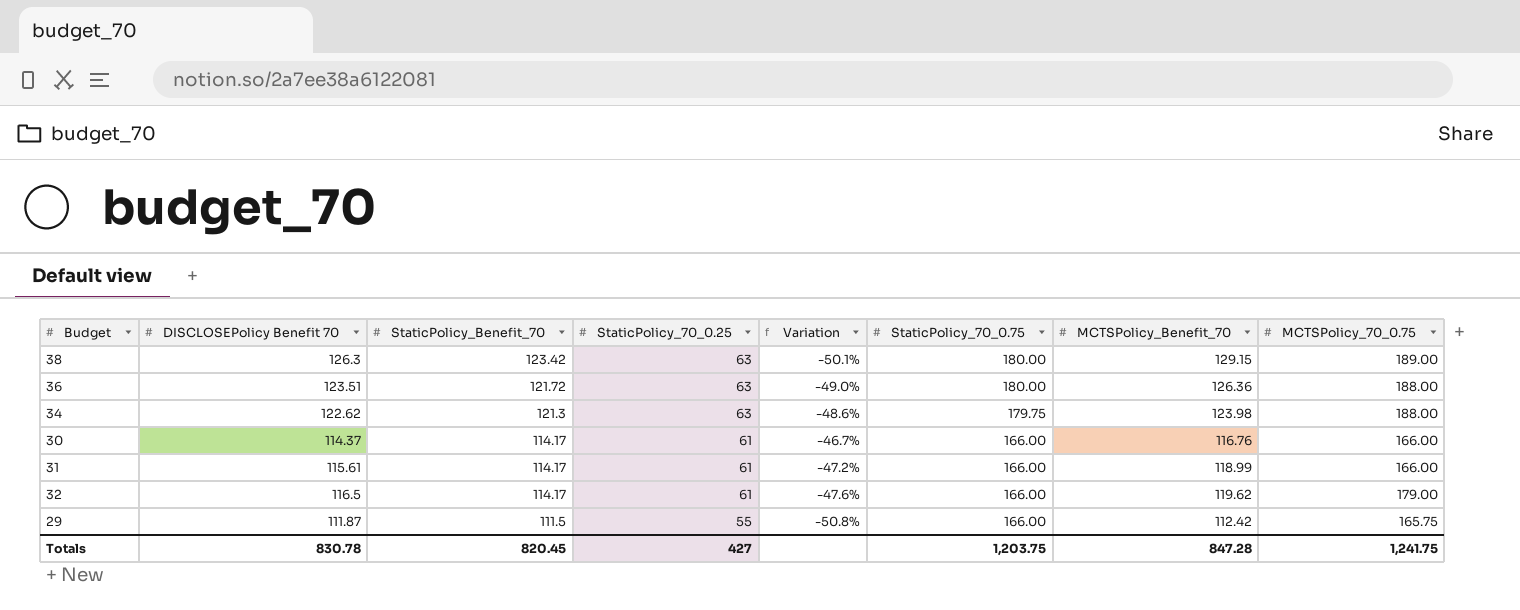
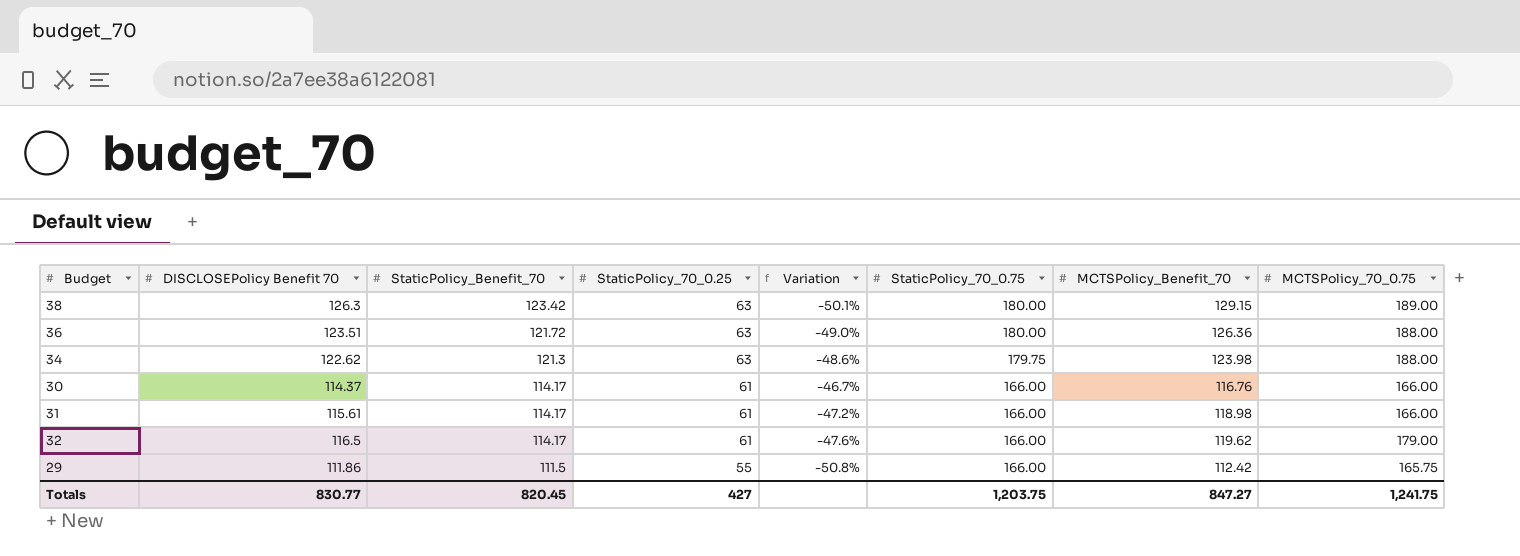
31 | MCTSPolicy_Benefit_70: 118.99 -> 118.98
29 | DISCLOSEPolicy Benefit 70: 111.87 -> 111.86
Totals | DISCLOSEPolicy Benefit 70: 830.78 -> 830.77
Totals | MCTSPolicy_Benefit_70: 847.28 -> 847.27

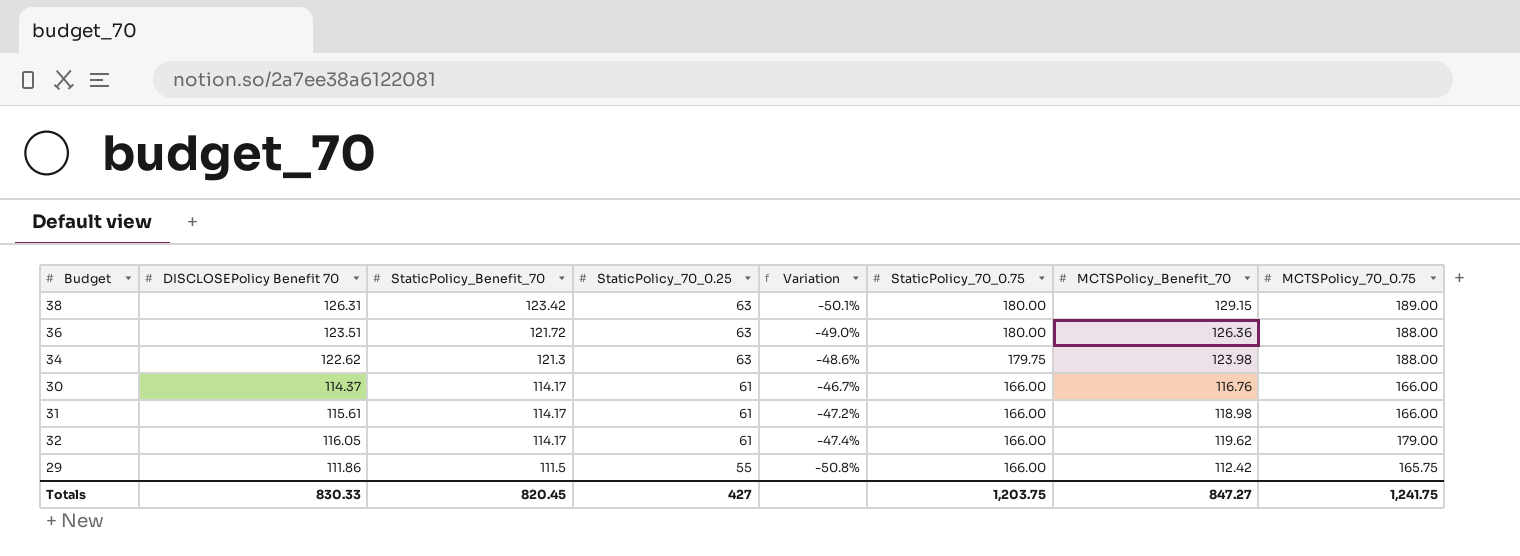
38 | DISCLOSEPolicy Benefit 70: 126.3 -> 126.31
32 | DISCLOSEPolicy Benefit 70: 116.5 -> 116.05
32 | Variation: -47.6% -> -47.4%
Totals | DISCLOSEPolicy Benefit 70: 830.77 -> 830.33

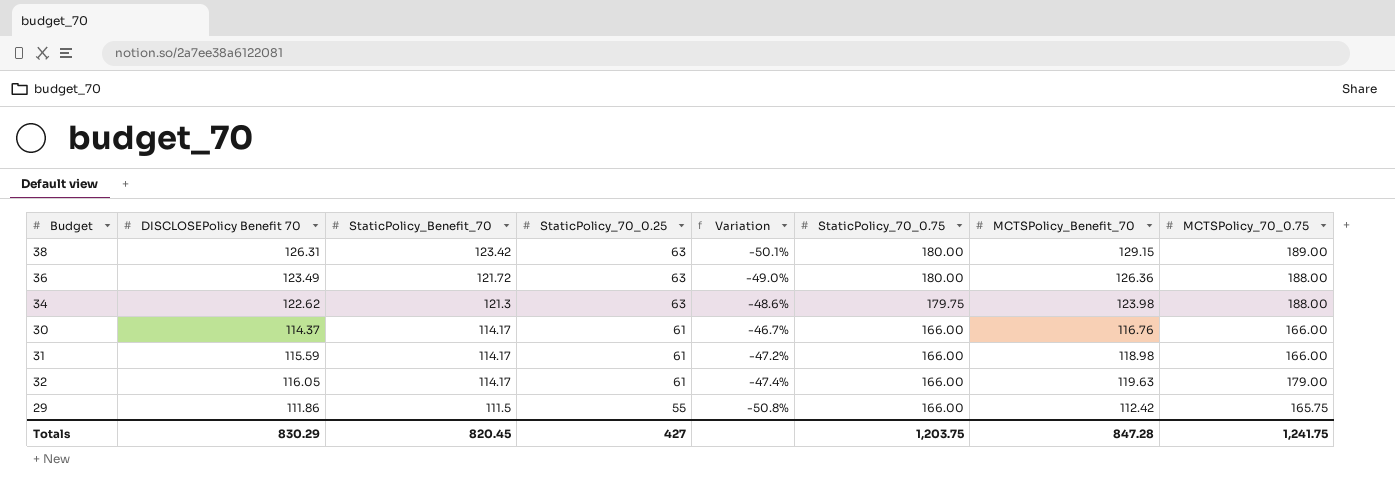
36 | DISCLOSEPolicy Benefit 70: 123.51 -> 123.49
31 | DISCLOSEPolicy Benefit 70: 115.61 -> 115.59
32 | MCTSPolicy_Benefit_70: 119.62 -> 119.63
Totals | DISCLOSEPolicy Benefit 70: 830.33 -> 830.29
Totals | MCTSPolicy_Benefit_70: 847.27 -> 847.28

